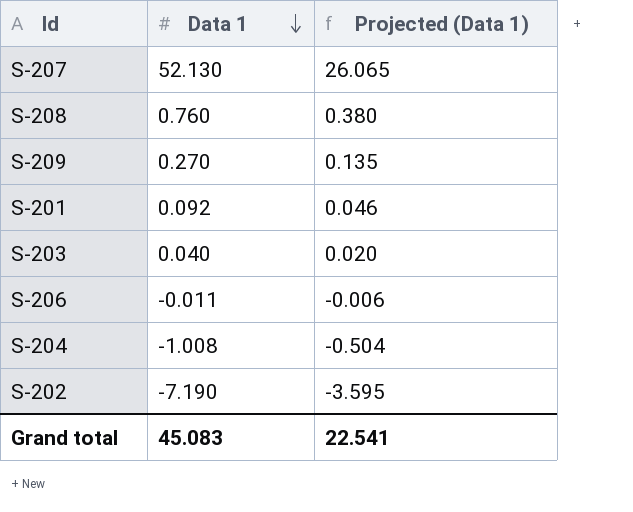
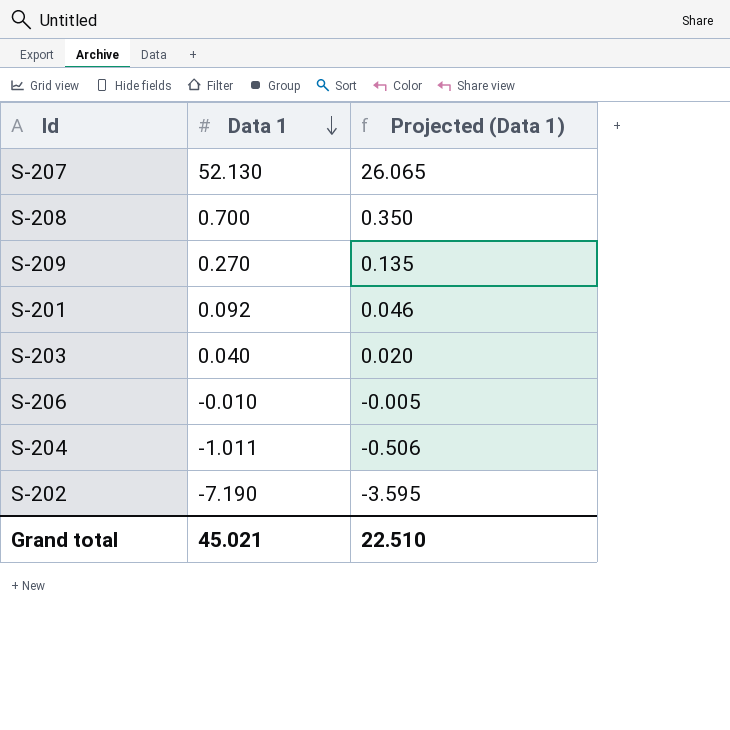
S-208 | Data 1: 0.760 -> 0.700
S-208 | Projected (Data 1): 0.380 -> 0.350
S-206 | Data 1: -0.011 -> -0.010
S-206 | Projected (Data 1): -0.006 -> -0.005
S-204 | Data 1: -1.008 -> -1.011
S-204 | Projected (Data 1): -0.504 -> -0.506
Grand total | Data 1: 45.083 -> 45.021
Grand total | Projected (Data 1): 22.541 -> 22.510

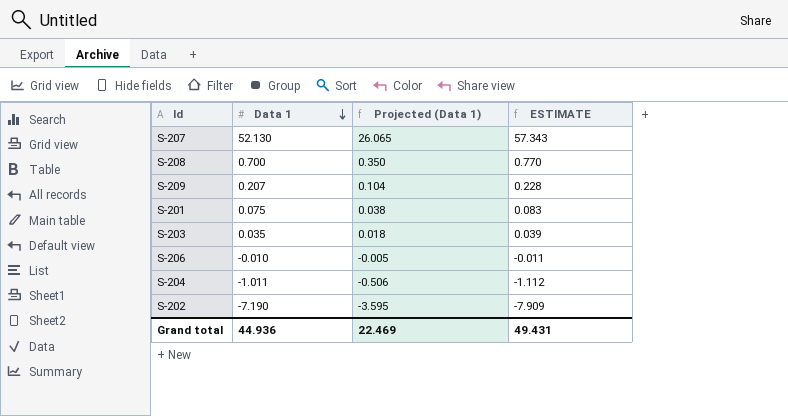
column ESTIMATE | formula: none -> [Data 1] * 1.1
S-209 | Data 1: 0.270 -> 0.207
S-209 | Projected (Data 1): 0.135 -> 0.104
S-201 | Data 1: 0.092 -> 0.075
S-201 | Projected (Data 1): 0.046 -> 0.038
S-203 | Data 1: 0.040 -> 0.035
S-203 | Projected (Data 1): 0.020 -> 0.018
Grand total | Data 1: 45.021 -> 44.936
Grand total | Projected (Data 1): 22.510 -> 22.469

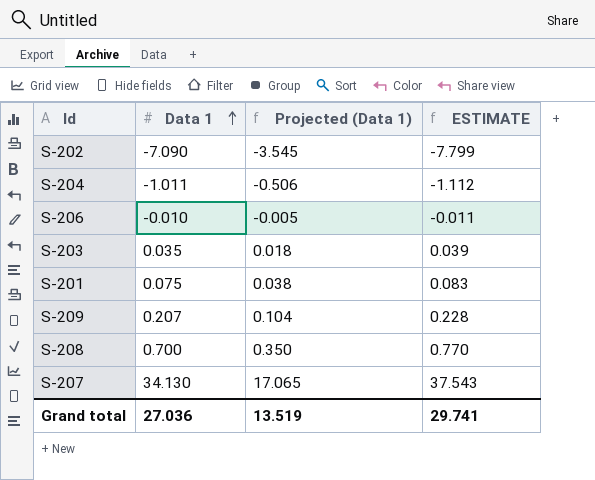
row order: Data 1 descending -> Data 1 ascending
S-202 | Data 1: -7.190 -> -7.090
S-202 | Projected (Data 1): -3.595 -> -3.545
S-202 | ESTIMATE: -7.909 -> -7.799
S-207 | Data 1: 52.130 -> 34.130
S-207 | Projected (Data 1): 26.065 -> 17.065
S-207 | ESTIMATE: 57.343 -> 37.543
Grand total | Data 1: 44.936 -> 27.036
Grand total | Projected (Data 1): 22.469 -> 13.519
Grand total | ESTIMATE: 49.431 -> 29.741

